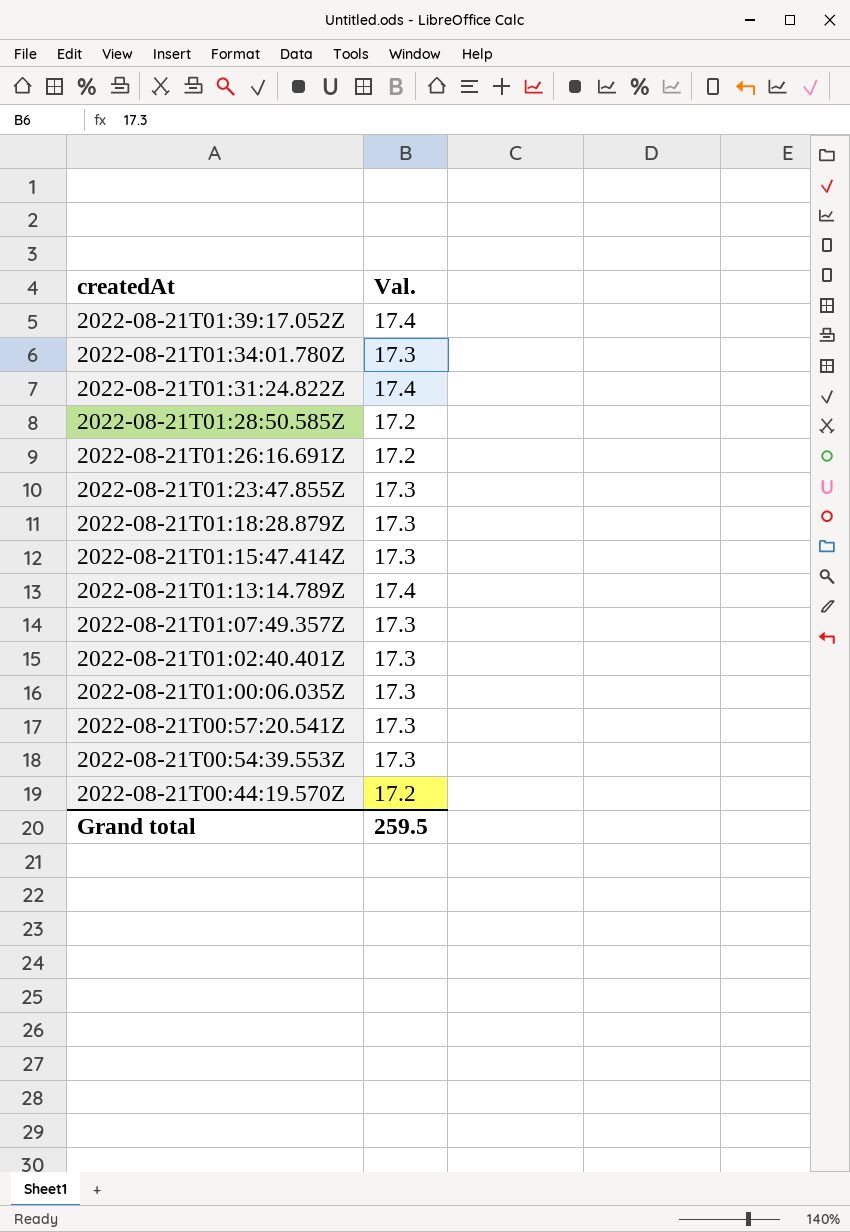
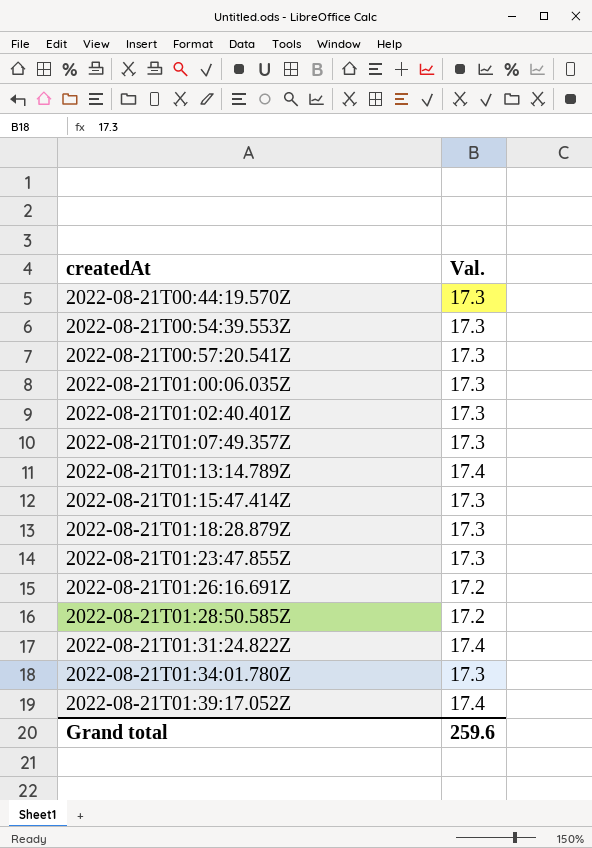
row order: createdAt descending -> createdAt ascending
2022-08-21T00:44:19.570Z | Val.: 17.2 -> 17.3
Grand total | Val.: 259.5 -> 259.6

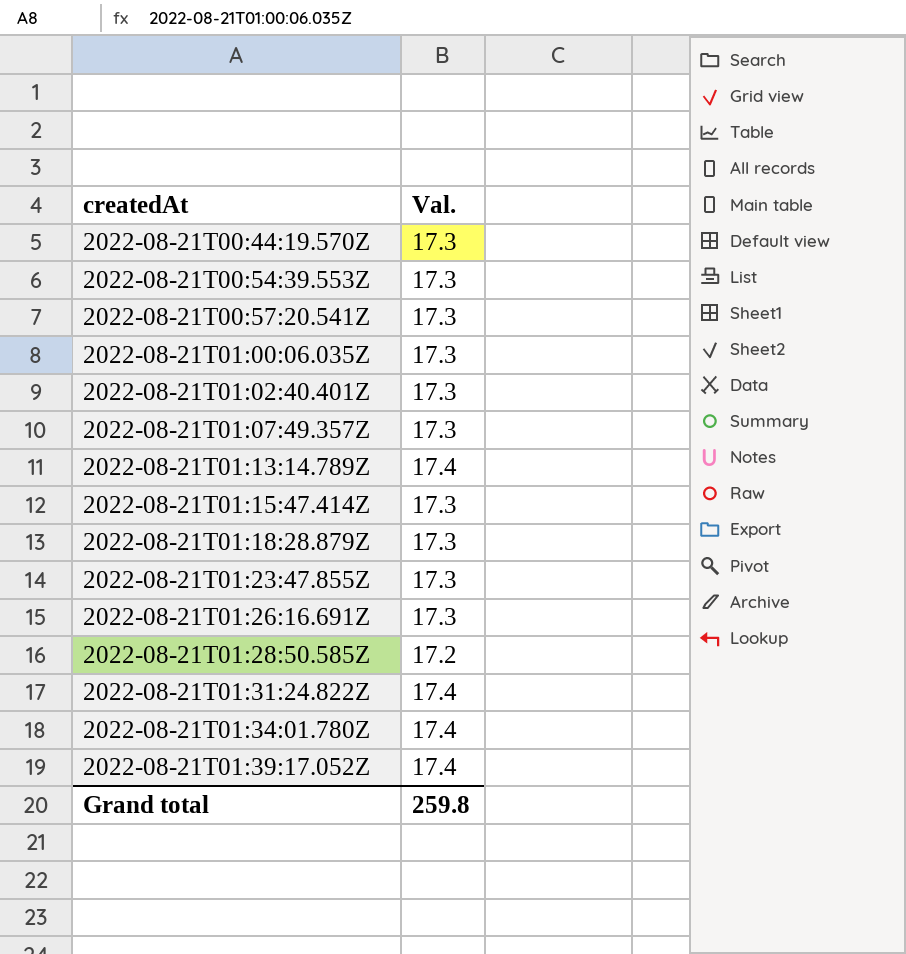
2022-08-21T01:26:16.691Z | Val.: 17.2 -> 17.3
2022-08-21T01:34:01.780Z | Val.: 17.3 -> 17.4
Grand total | Val.: 259.6 -> 259.8

